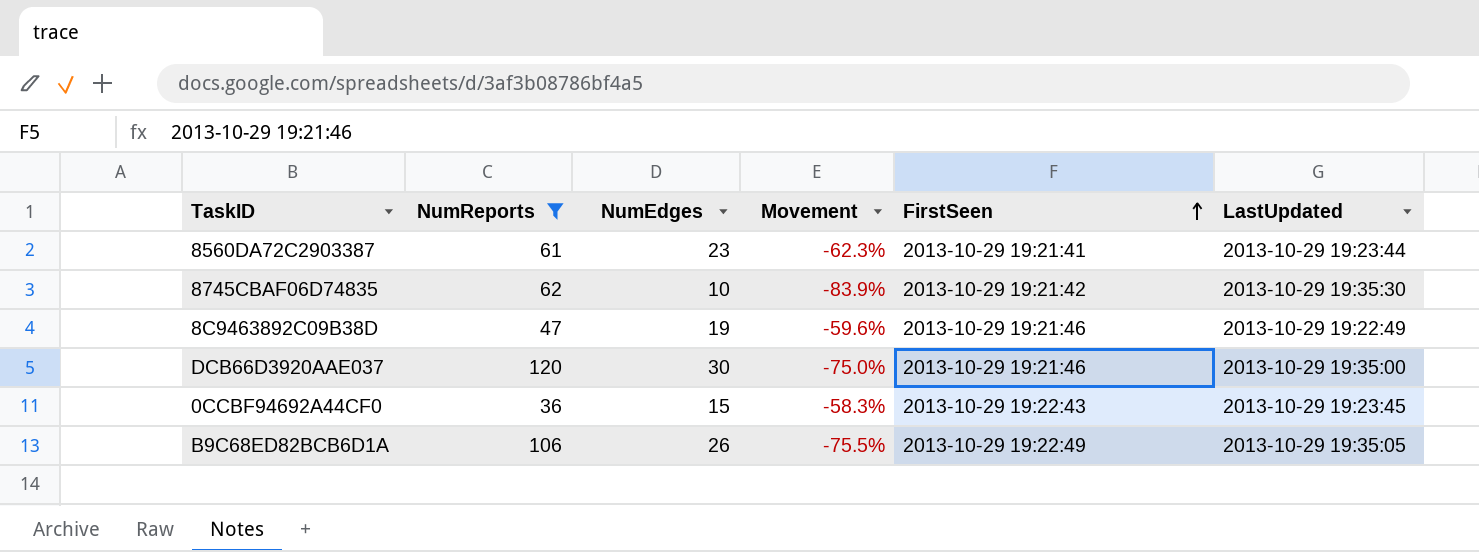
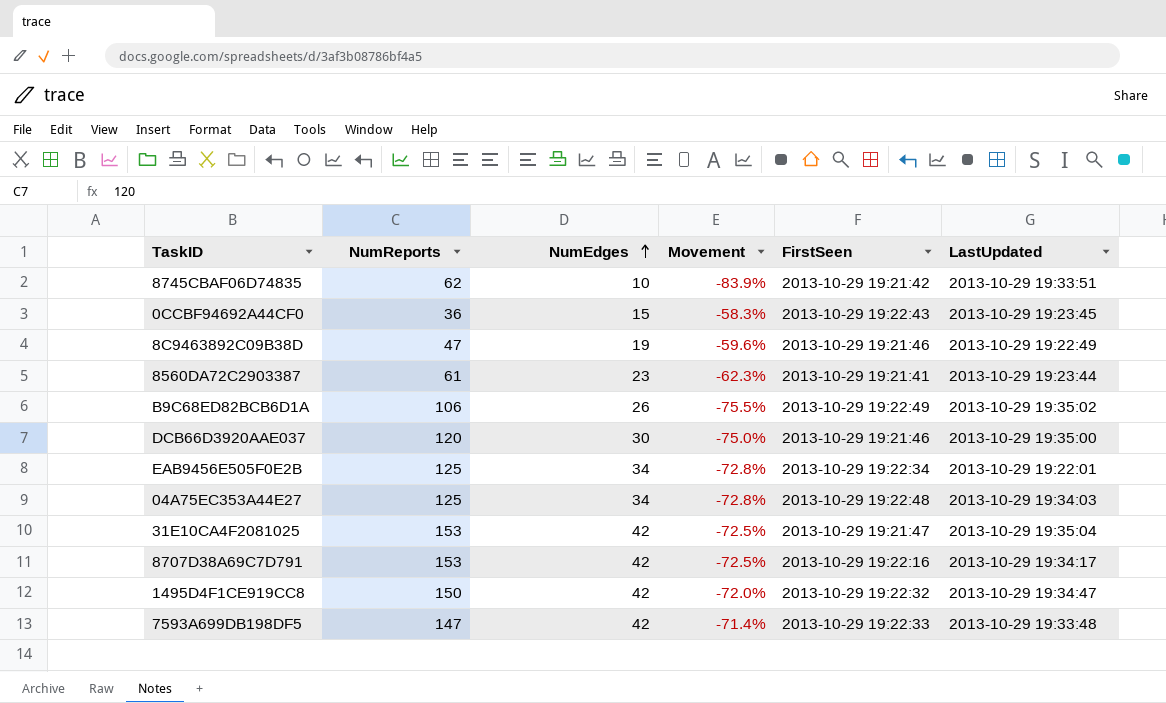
filter: NumReports <= 120 -> none
row order: FirstSeen ascending -> NumEdges ascending
8745CBAF06D74835 | LastUpdated: 2013-10-29 19:35:30 -> 2013-10-29 19:33:51
B9C68ED82BCB6D1A | LastUpdated: 2013-10-29 19:35:05 -> 2013-10-29 19:35:02

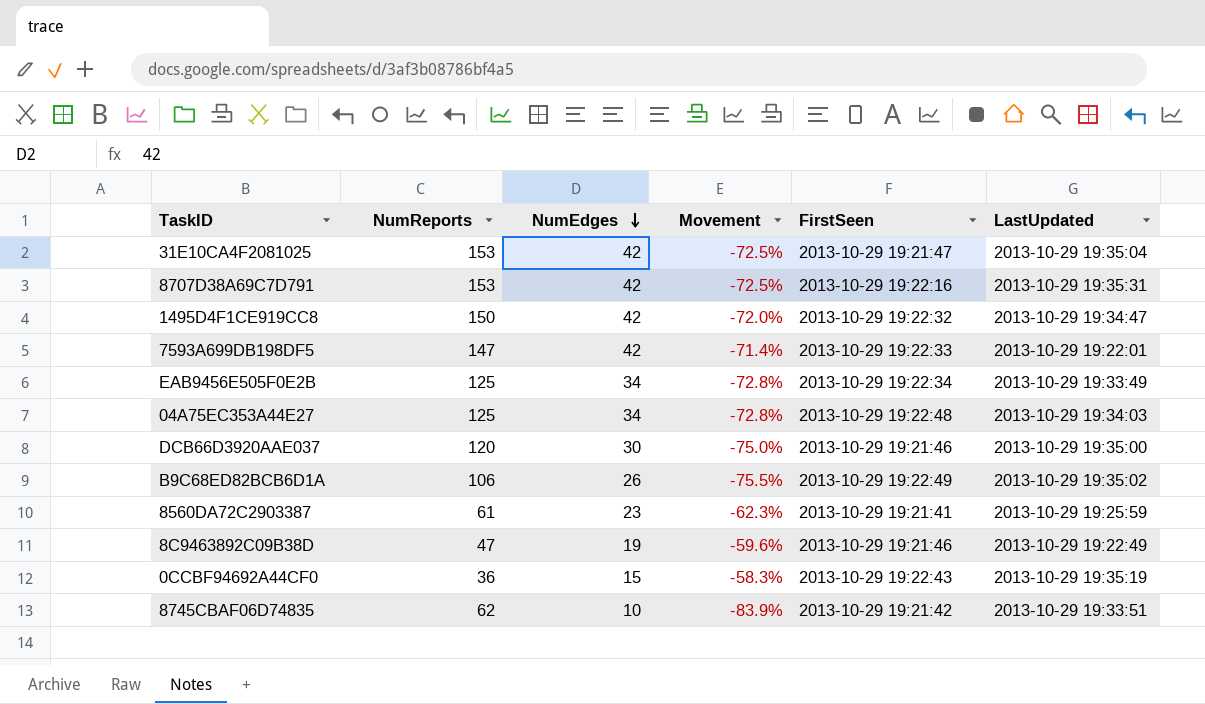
row order: NumEdges ascending -> NumEdges descending
8707D38A69C7D791 | LastUpdated: 2013-10-29 19:34:17 -> 2013-10-29 19:35:31
7593A699DB198DF5 | LastUpdated: 2013-10-29 19:33:48 -> 2013-10-29 19:22:01
EAB9456E505F0E2B | LastUpdated: 2013-10-29 19:22:01 -> 2013-10-29 19:33:49
8560DA72C2903387 | LastUpdated: 2013-10-29 19:23:44 -> 2013-10-29 19:25:59
0CCBF94692A44CF0 | LastUpdated: 2013-10-29 19:23:45 -> 2013-10-29 19:35:19

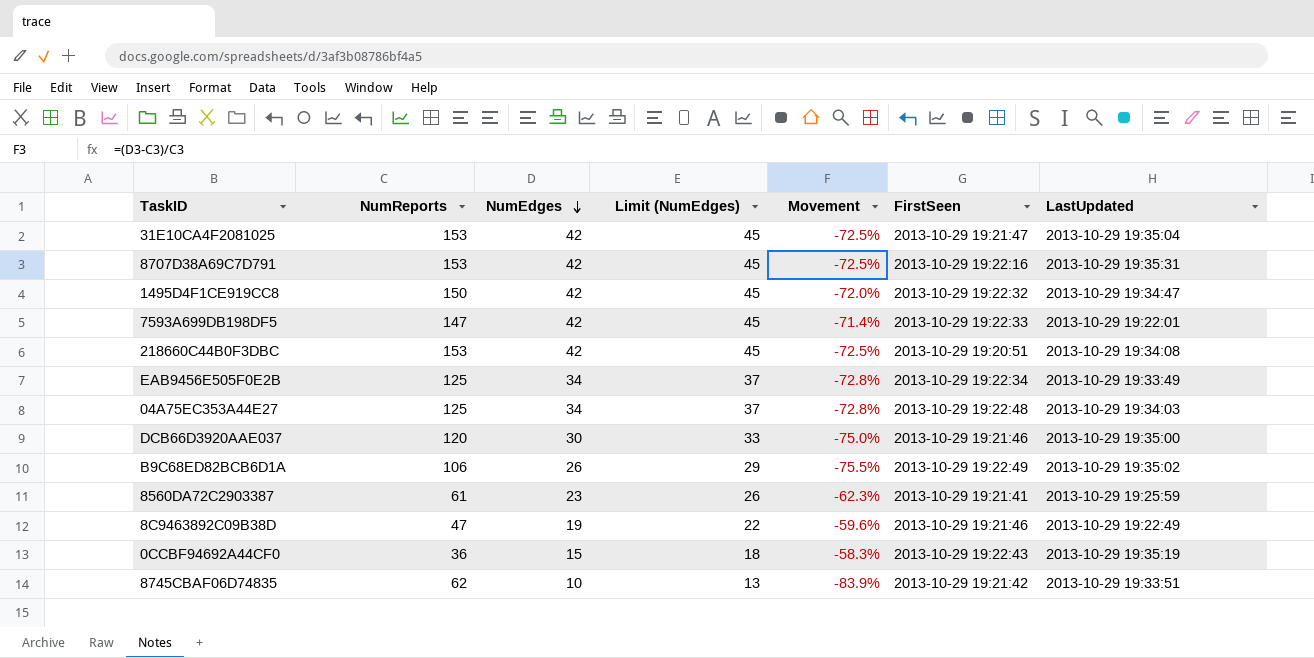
column Limit (NumEdges) | formula: none -> [NumEdges] + 3
row 218660C44B0F3DBC: none -> 153 | 42 | 45 | -72.5% | 2013-10-29 19:20:51 | 2013-10-29 19:34:08

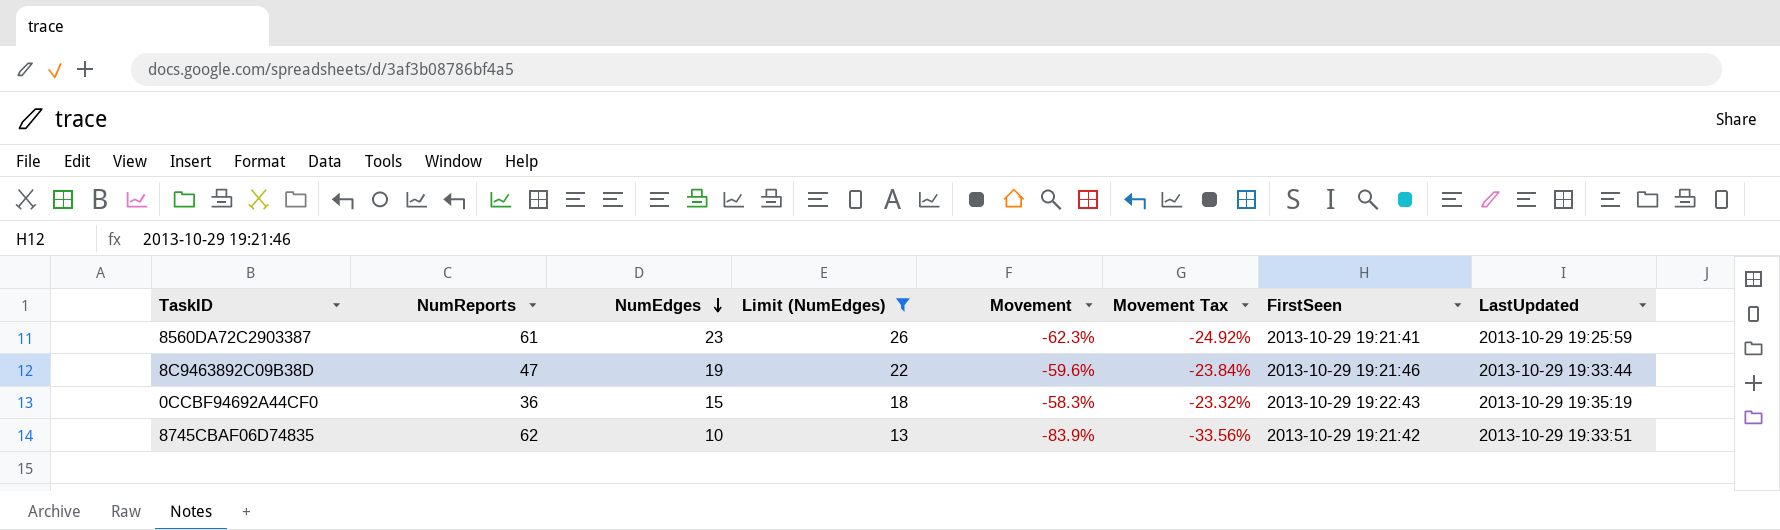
filter: none -> Limit (NumEdges) <= 26
column Movement Tax | formula: none -> [Movement] * 0.4
8C9463892C09B38D | LastUpdated: 2013-10-29 19:22:49 -> 2013-10-29 19:33:44

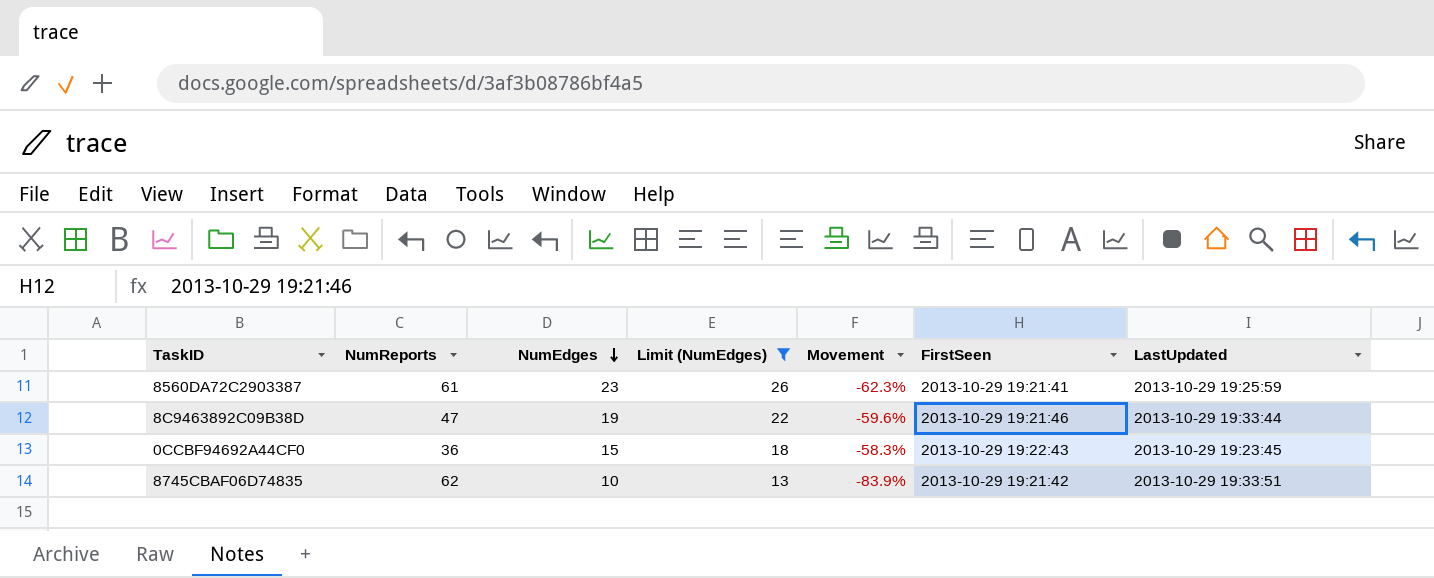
column Movement Tax | formula: [Movement] * 0.4 -> none
0CCBF94692A44CF0 | LastUpdated: 2013-10-29 19:35:19 -> 2013-10-29 19:23:45

